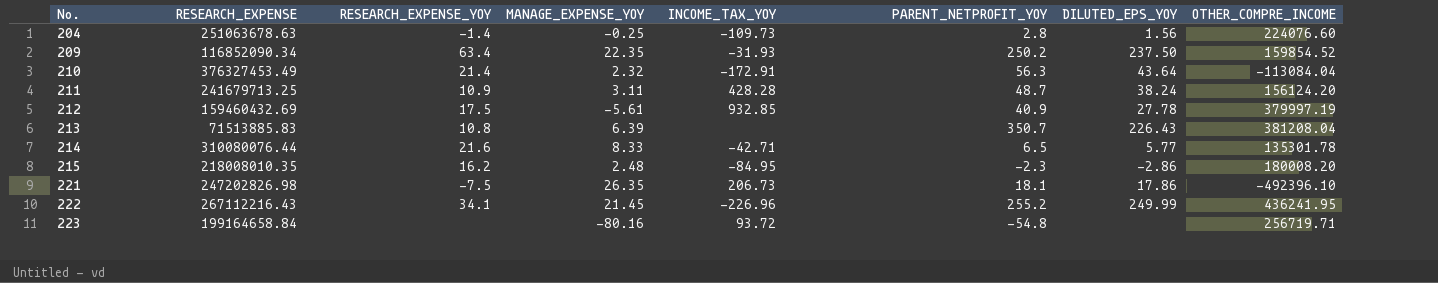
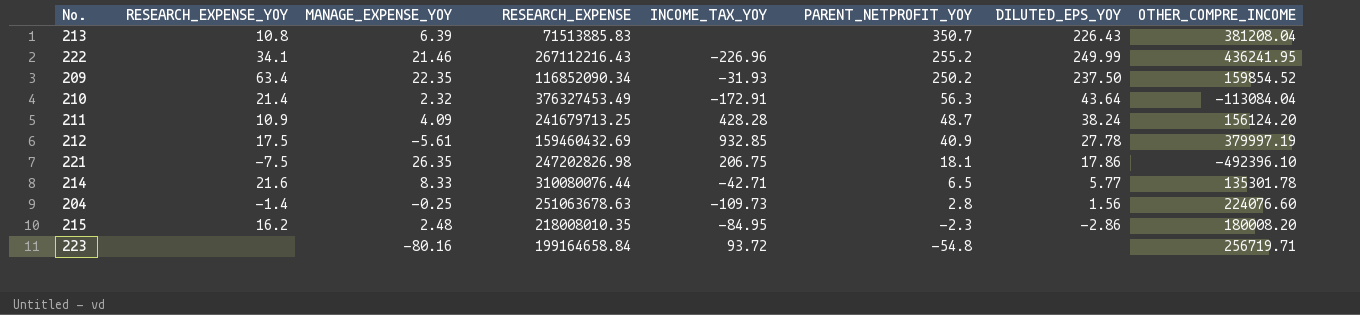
row order: No. ascending -> PARENT_NETPROFIT_YOY descending
column RESEARCH_EXPENSE | position: 2 -> 4
222 | MANAGE_EXPENSE_YOY: 21.45 -> 21.46
211 | MANAGE_EXPENSE_YOY: 3.11 -> 4.09
221 | INCOME_TAX_YOY: 206.73 -> 206.75

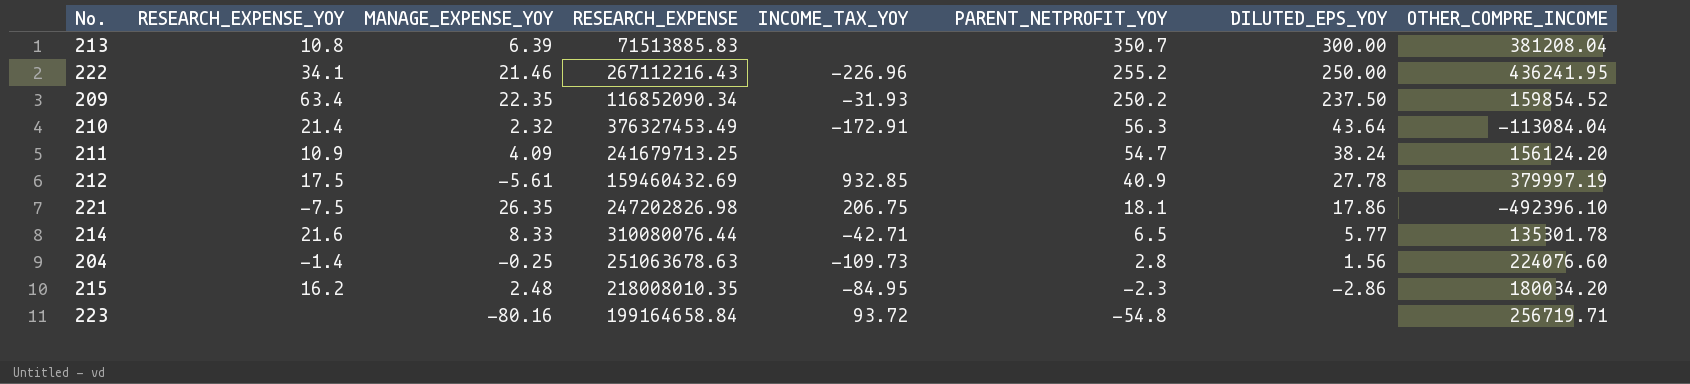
213 | DILUTED_EPS_YOY: 226.43 -> 300.00
222 | DILUTED_EPS_YOY: 249.99 -> 250.00
211 | INCOME_TAX_YOY: 428.28 -> none
211 | PARENT_NETPROFIT_YOY: 48.7 -> 54.7
215 | OTHER_COMPRE_INCOME: 180008.20 -> 180034.20

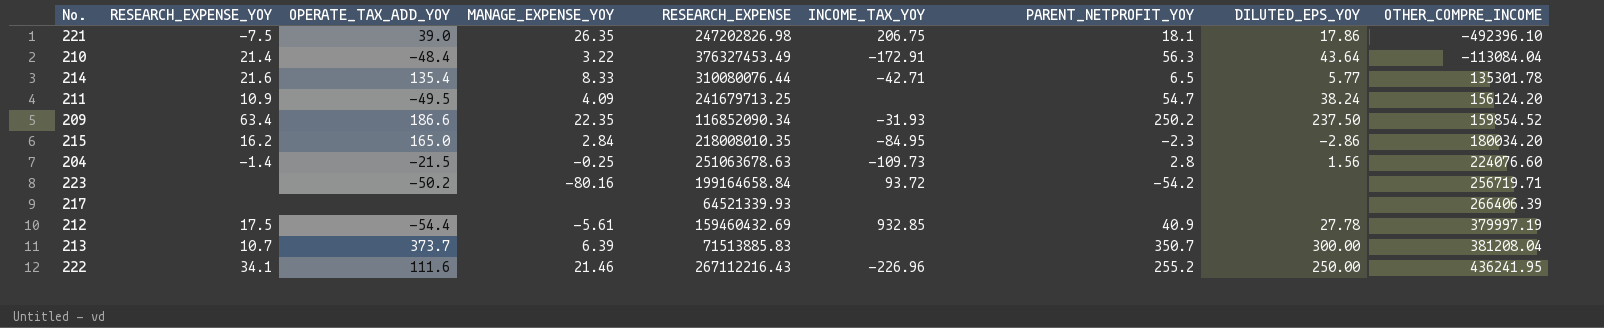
row order: PARENT_NETPROFIT_YOY descending -> OTHER_COMPRE_INCOME ascending
column OPERATE_TAX_ADD_YOY | position: none -> 3
210 | MANAGE_EXPENSE_YOY: 2.32 -> 3.22
215 | MANAGE_EXPENSE_YOY: 2.48 -> 2.84
223 | PARENT_NETPROFIT_YOY: -54.8 -> -54.2
row 217: none -> none | none | none | 64521339.93 | none | none | none | 266406.39
213 | RESEARCH_EXPENSE_YOY: 10.8 -> 10.7

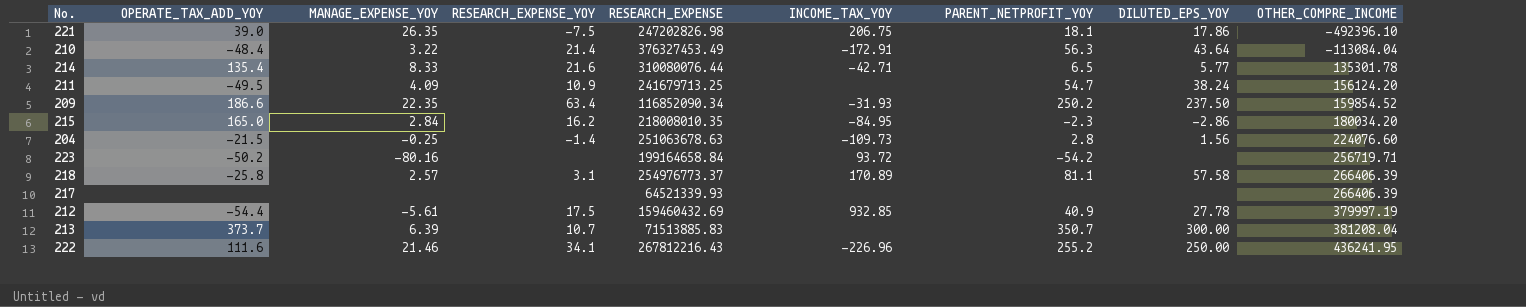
column RESEARCH_EXPENSE_YOY | position: 2 -> 4
row 218: none -> -25.8 | 2.57 | 3.1 | 254976773.37 | 170.89 | 81.1 | 57.58 | 266406.39
222 | RESEARCH_EXPENSE: 267112216.43 -> 267812216.43

